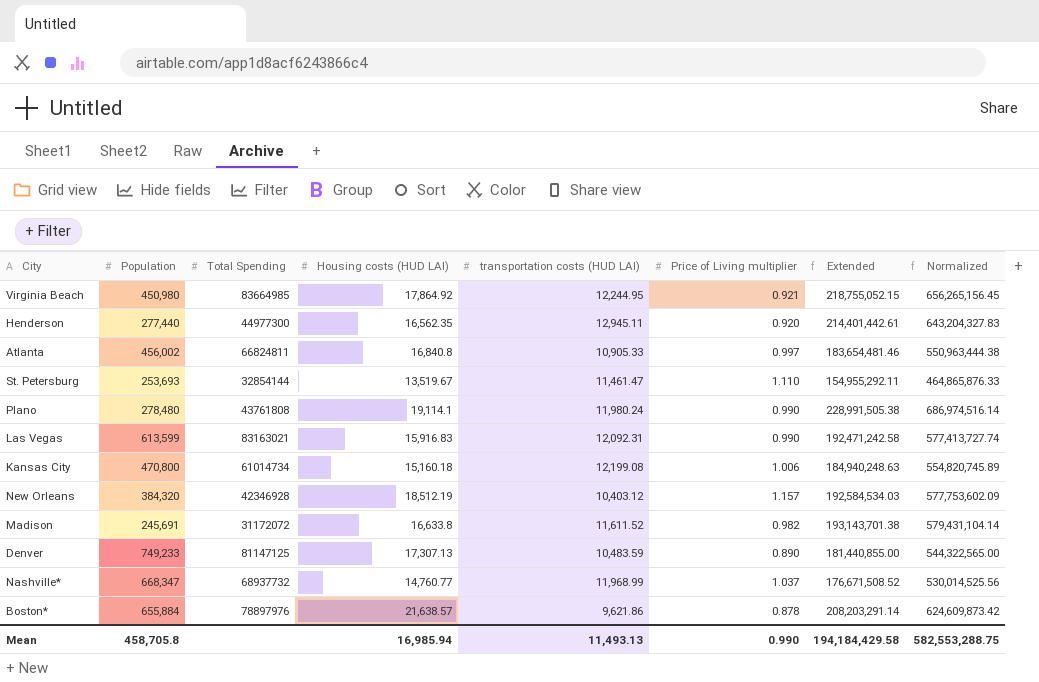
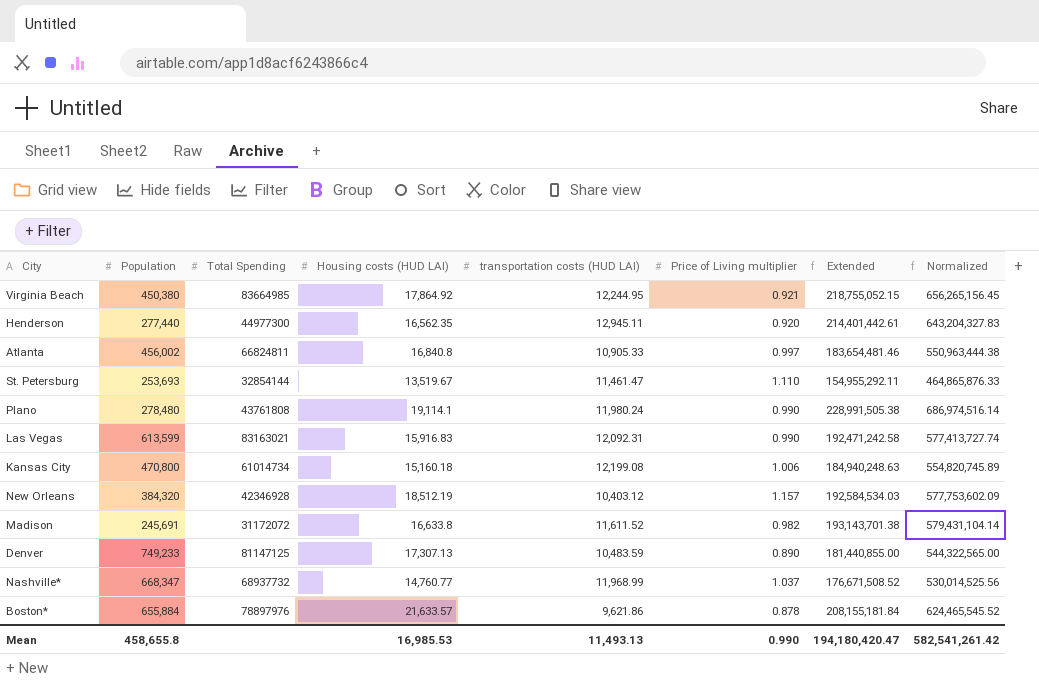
Virginia Beach | Population: 450,980 -> 450,380
Boston* | Housing costs (HUD LAI): 21,638.57 -> 21,633.57
Boston* | Extended: 208,203,291.14 -> 208,155,181.84
Boston* | Normalized: 624,609,873.42 -> 624,465,545.52
Mean | Population: 458,705.8 -> 458,655.8
Mean | Housing costs (HUD LAI): 16,985.94 -> 16,985.53
Mean | Extended: 194,184,429.58 -> 194,180,420.47
Mean | Normalized: 582,553,288.75 -> 582,541,261.42

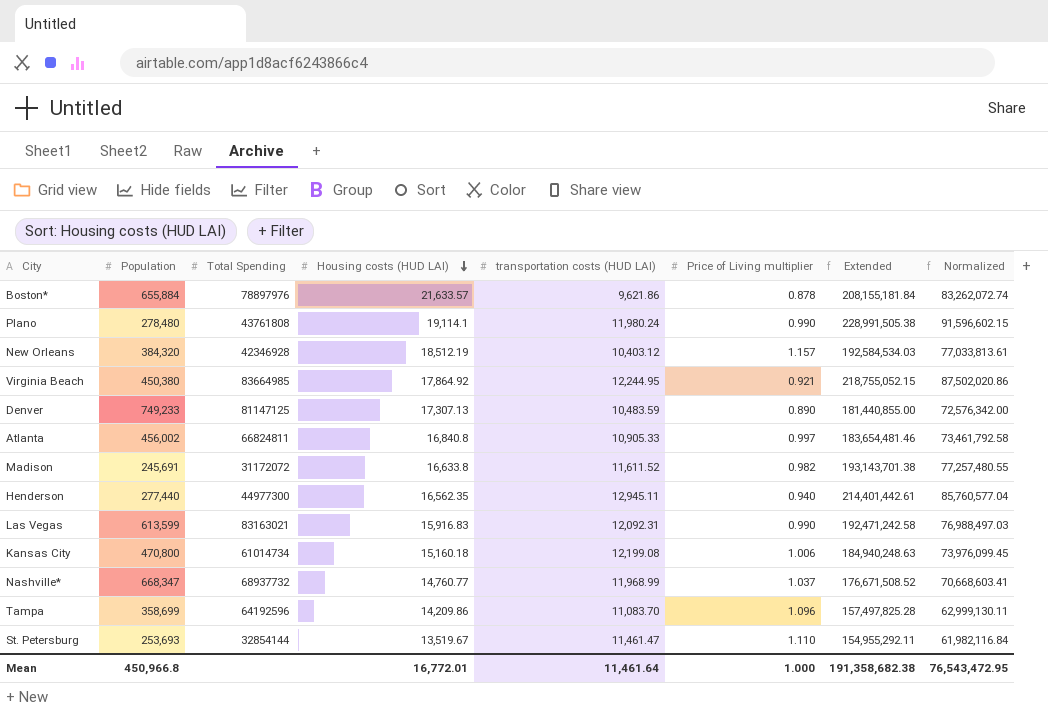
row order: none -> Housing costs (HUD LAI) descending
column Normalized | formula: [Extended] * 3 -> [Extended] * 0.4
Henderson | Price of Living multiplier: 0.920 -> 0.940
row Tampa: none -> 358,699 | 64192596 | 14,209.86 | 11,083.70 | 1.096 | 157,497,825.28 | 62,999,130.11
Mean | Population: 458,655.8 -> 450,966.8
Mean | Housing costs (HUD LAI): 16,985.53 -> 16,772.01
Mean | transportation costs (HUD LAI): 11,493.13 -> 11,461.64
Mean | Price of Living multiplier: 0.990 -> 1.000
Mean | Extended: 194,180,420.47 -> 191,358,682.38
Mean | Normalized: 582,541,261.42 -> 76,543,472.95

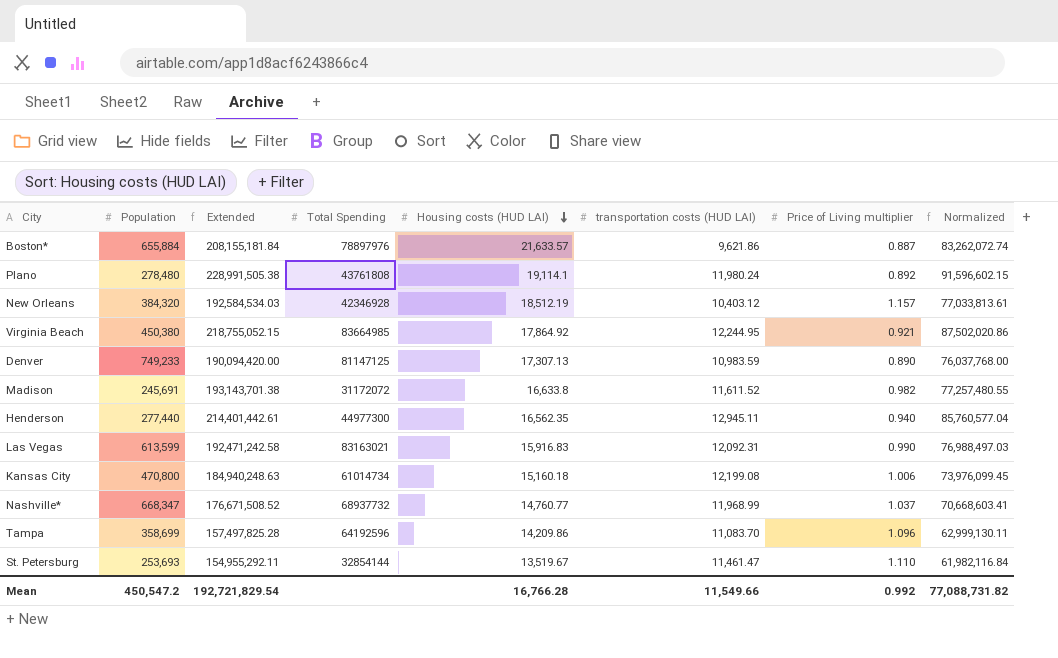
column Extended | position: 7 -> 3
row Atlanta: 456,002 | 66824811 | 16,840.8 | 10,905.33 | 0.997 | 183,654,481.46 | 73,461,792.58 -> none
Boston* | Price of Living multiplier: 0.878 -> 0.887
Plano | Price of Living multiplier: 0.990 -> 0.892
Denver | Extended: 181,440,855.00 -> 190,094,420.00
Denver | transportation costs (HUD LAI): 10,483.59 -> 10,983.59
Denver | Normalized: 72,576,342.00 -> 76,037,768.00
Mean | Population: 450,966.8 -> 450,547.2
Mean | Extended: 191,358,682.38 -> 192,721,829.54
Mean | Housing costs (HUD LAI): 16,772.01 -> 16,766.28
Mean | transportation costs (HUD LAI): 11,461.64 -> 11,549.66
Mean | Price of Living multiplier: 1.000 -> 0.992
Mean | Normalized: 76,543,472.95 -> 77,088,731.82

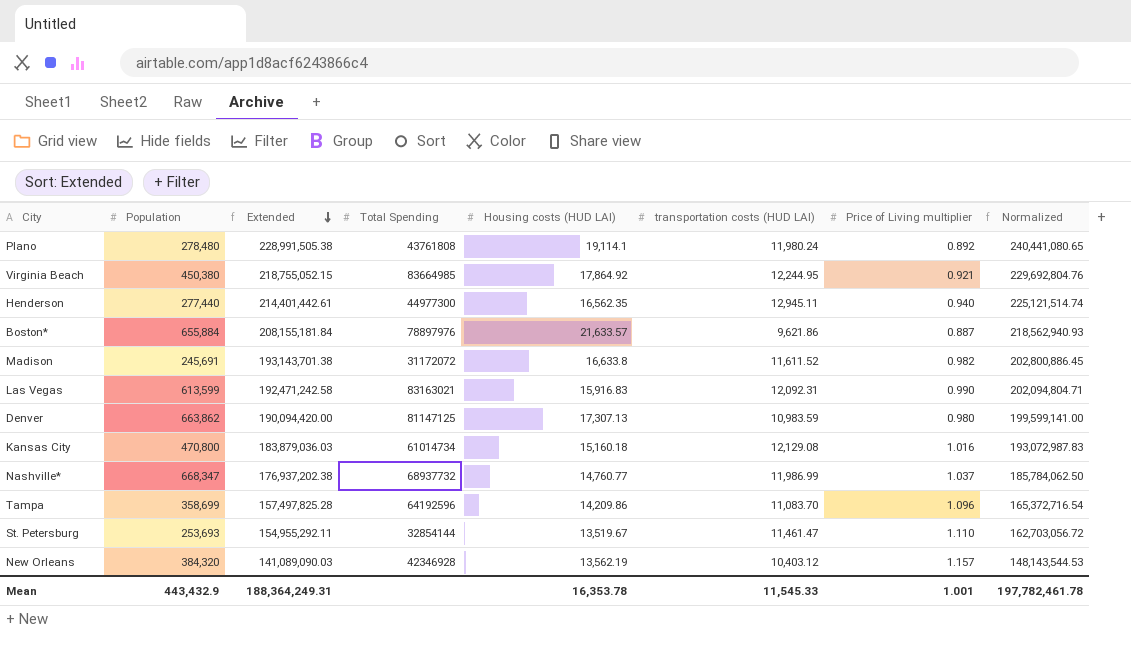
row order: Housing costs (HUD LAI) descending -> Extended descending
column Normalized | formula: [Extended] * 0.4 -> [Extended] * 1.05
Denver | Population: 749,233 -> 663,862
Denver | Price of Living multiplier: 0.890 -> 0.980
Kansas City | Extended: 184,940,248.63 -> 183,879,036.03
Kansas City | transportation costs (HUD LAI): 12,199.08 -> 12,129.08
Kansas City | Price of Living multiplier: 1.006 -> 1.016
Nashville* | Extended: 176,671,508.52 -> 176,937,202.38
Nashville* | transportation costs (HUD LAI): 11,968.99 -> 11,986.99
New Orleans | Extended: 192,584,534.03 -> 141,089,090.03
New Orleans | Housing costs (HUD LAI): 18,512.19 -> 13,562.19
Mean | Population: 450,547.2 -> 443,432.9
Mean | Extended: 192,721,829.54 -> 188,364,249.31
Mean | Housing costs (HUD LAI): 16,766.28 -> 16,353.78
Mean | transportation costs (HUD LAI): 11,549.66 -> 11,545.33
Mean | Price of Living multiplier: 0.992 -> 1.001
Mean | Normalized: 77,088,731.82 -> 197,782,461.78

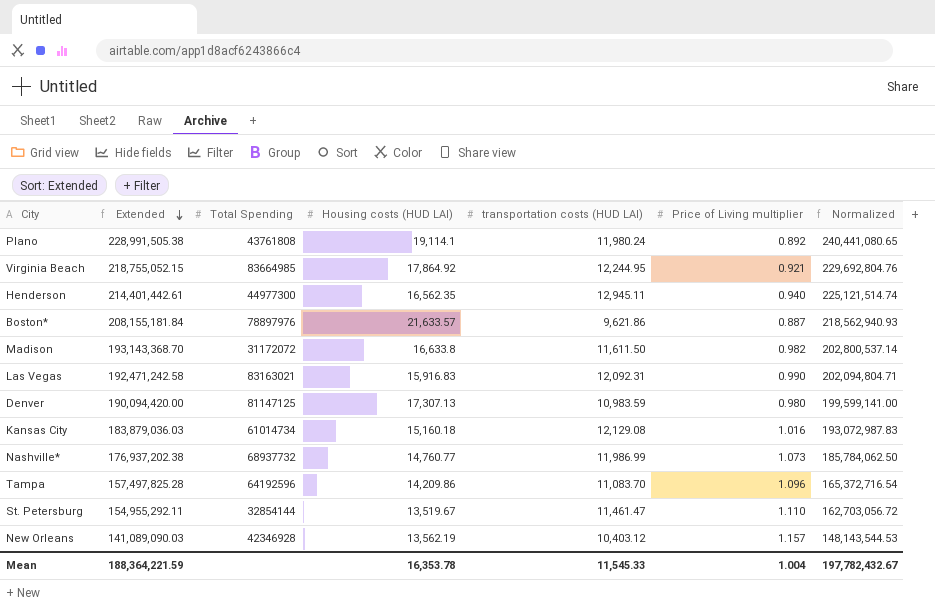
column Population | position: 2 -> none
Madison | Extended: 193,143,701.38 -> 193,143,368.70
Madison | transportation costs (HUD LAI): 11,611.52 -> 11,611.50
Madison | Normalized: 202,800,886.45 -> 202,800,537.14
Nashville* | Price of Living multiplier: 1.037 -> 1.073
Mean | Extended: 188,364,249.31 -> 188,364,221.59
Mean | Price of Living multiplier: 1.001 -> 1.004
Mean | Normalized: 197,782,461.78 -> 197,782,432.67

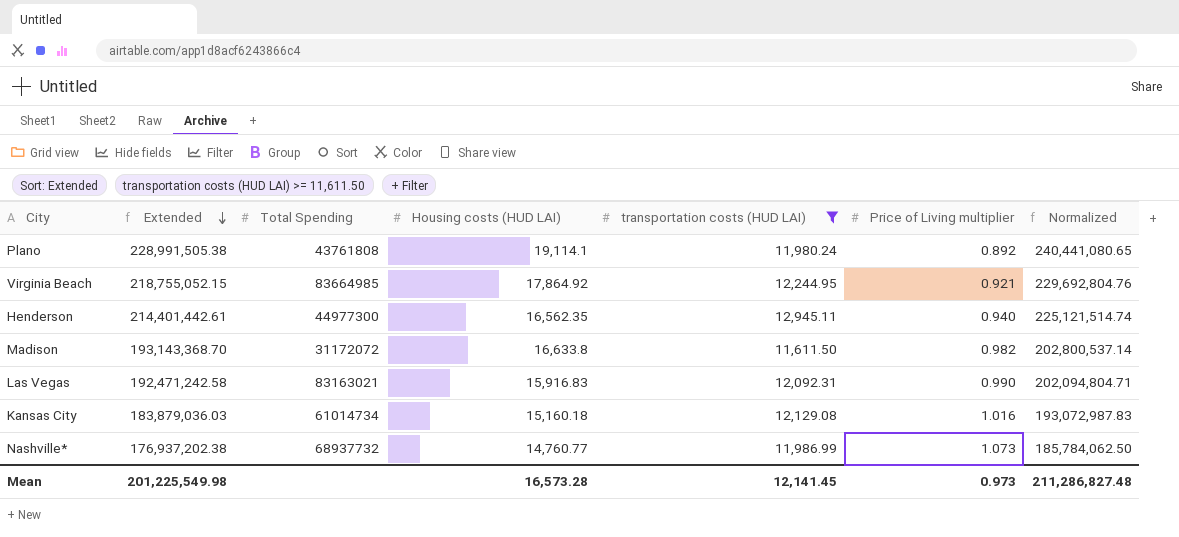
filter: none -> transportation costs (HUD LAI) >= 11,611.50
Mean | Extended: 188,364,221.59 -> 201,225,549.98
Mean | Housing costs (HUD LAI): 16,353.78 -> 16,573.28
Mean | transportation costs (HUD LAI): 11,545.33 -> 12,141.45
Mean | Price of Living multiplier: 1.004 -> 0.973
Mean | Normalized: 197,782,432.67 -> 211,286,827.48

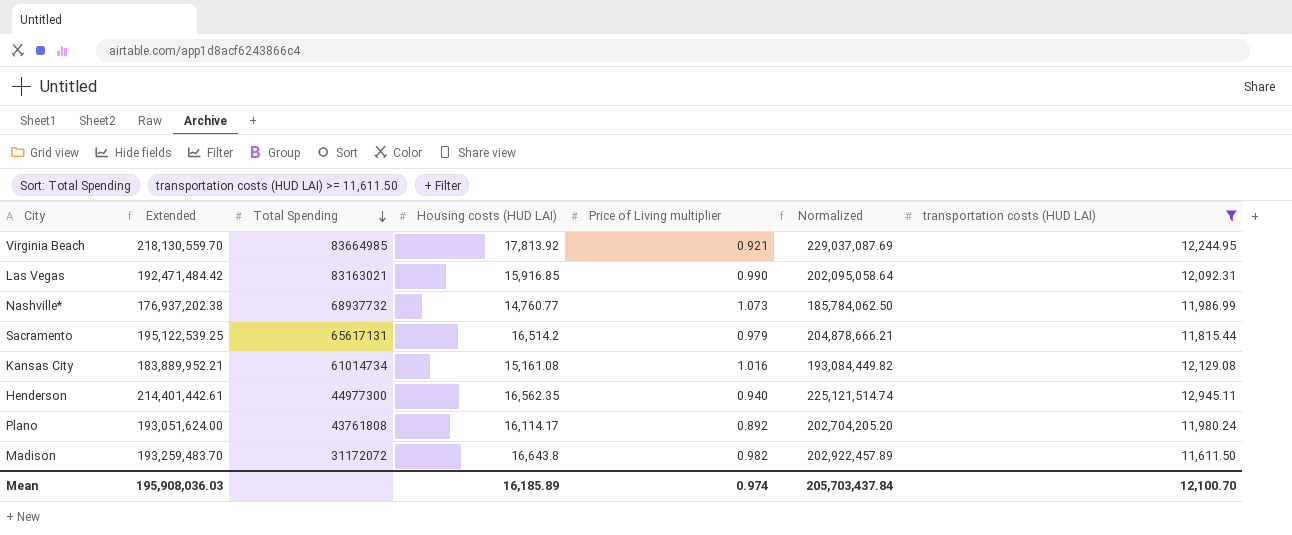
row order: Extended descending -> Total Spending descending
column transportation costs (HUD LAI) | position: 5 -> 7
Virginia Beach | Extended: 218,755,052.15 -> 218,130,559.70
Virginia Beach | Housing costs (HUD LAI): 17,864.92 -> 17,813.92
Virginia Beach | Normalized: 229,692,804.76 -> 229,037,087.69
Las Vegas | Extended: 192,471,242.58 -> 192,471,484.42
Las Vegas | Housing costs (HUD LAI): 15,916.83 -> 15,916.85
Las Vegas | Normalized: 202,094,804.71 -> 202,095,058.64
row Sacramento: none -> 195,122,539.25 | 65617131 | 16,514.2 | 0.979 | 204,878,666.21 | 11,815.44
Kansas City | Extended: 183,879,036.03 -> 183,889,952.21
Kansas City | Housing costs (HUD LAI): 15,160.18 -> 15,161.08
Kansas City | Normalized: 193,072,987.83 -> 193,084,449.82
Plano | Extended: 228,991,505.38 -> 193,051,624.00
Plano | Housing costs (HUD LAI): 19,114.1 -> 16,114.17
Plano | Normalized: 240,441,080.65 -> 202,704,205.20
Madison | Extended: 193,143,368.70 -> 193,259,483.70
Madison | Housing costs (HUD LAI): 16,633.8 -> 16,643.8
Madison | Normalized: 202,800,537.14 -> 202,922,457.89
Mean | Extended: 201,225,549.98 -> 195,908,036.03
Mean | Housing costs (HUD LAI): 16,573.28 -> 16,185.89
Mean | Price of Living multiplier: 0.973 -> 0.974
Mean | Normalized: 211,286,827.48 -> 205,703,437.84
Mean | transportation costs (HUD LAI): 12,141.45 -> 12,100.70

